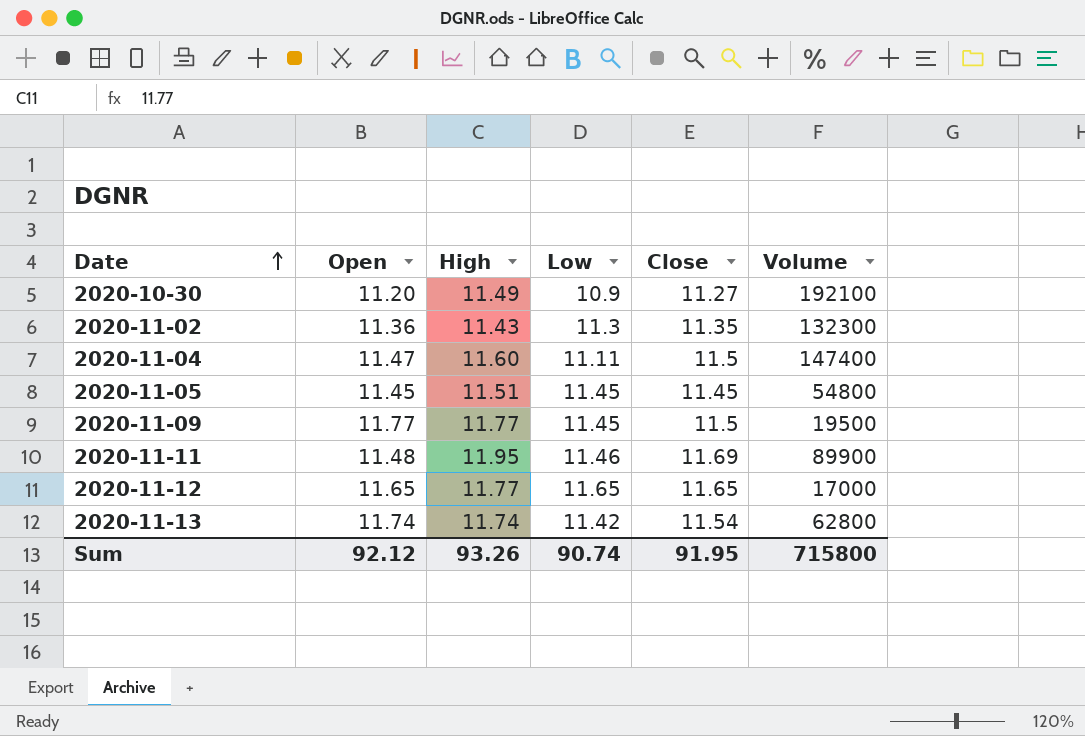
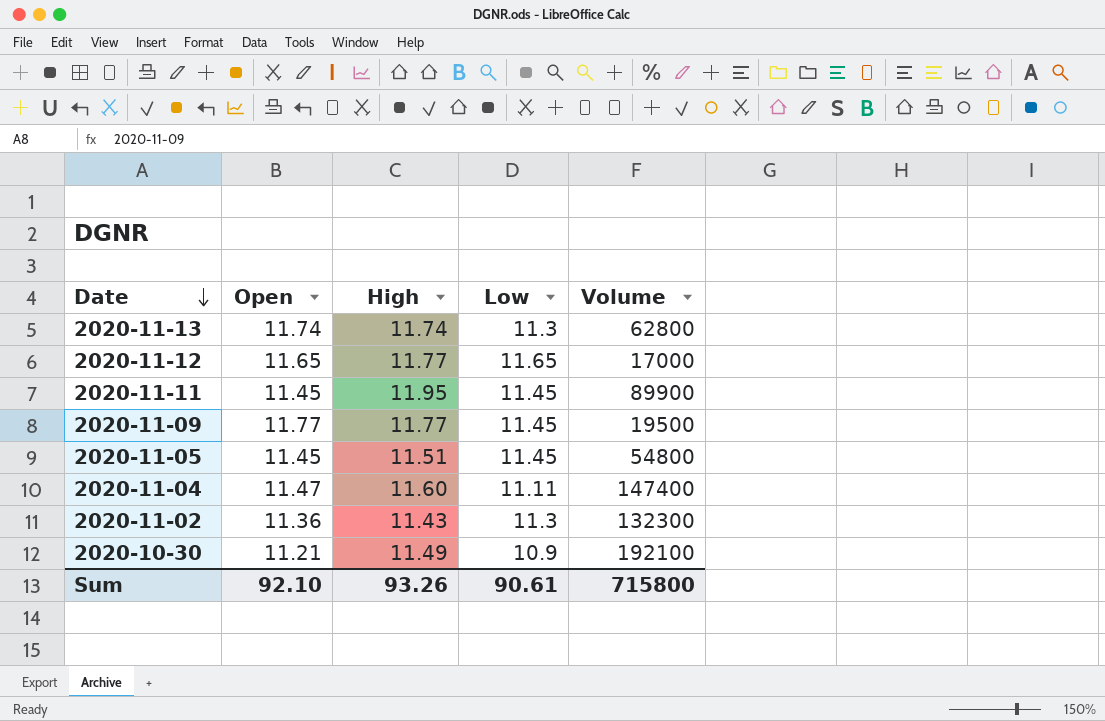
row order: Date ascending -> Date descending
column Close | position: 5 -> none
2020-11-13 | Low: 11.42 -> 11.3
2020-11-11 | Open: 11.48 -> 11.45
2020-11-11 | Low: 11.46 -> 11.45
2020-10-30 | Open: 11.20 -> 11.21
Sum | Open: 92.12 -> 92.10
Sum | Low: 90.74 -> 90.61

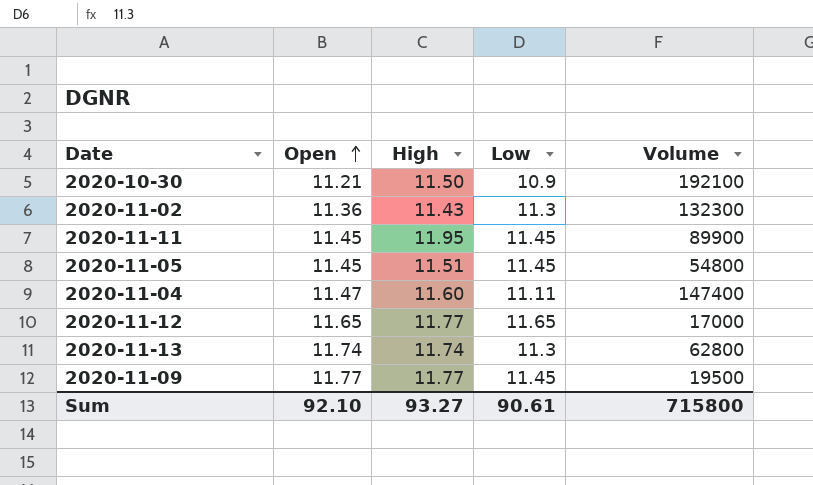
row order: Date descending -> Open ascending
2020-10-30 | High: 11.49 -> 11.50
Sum | High: 93.26 -> 93.27

